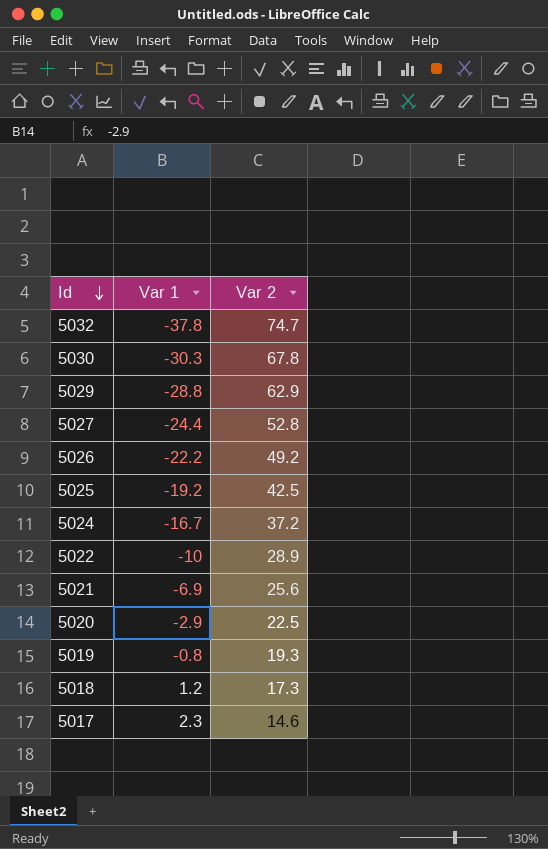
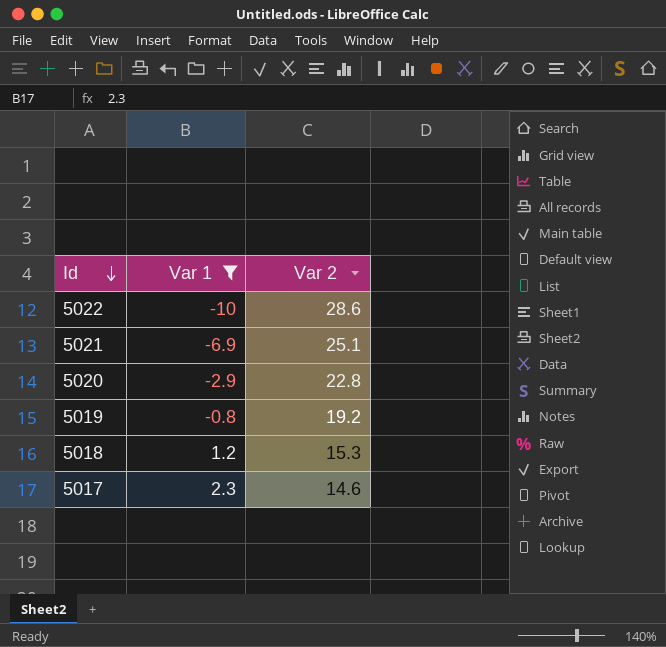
filter: none -> Var 1 >= -10
5022 | Var 2: 28.9 -> 28.6
5021 | Var 2: 25.6 -> 25.1
5020 | Var 2: 22.5 -> 22.8
5019 | Var 2: 19.3 -> 19.2
5018 | Var 2: 17.3 -> 15.3

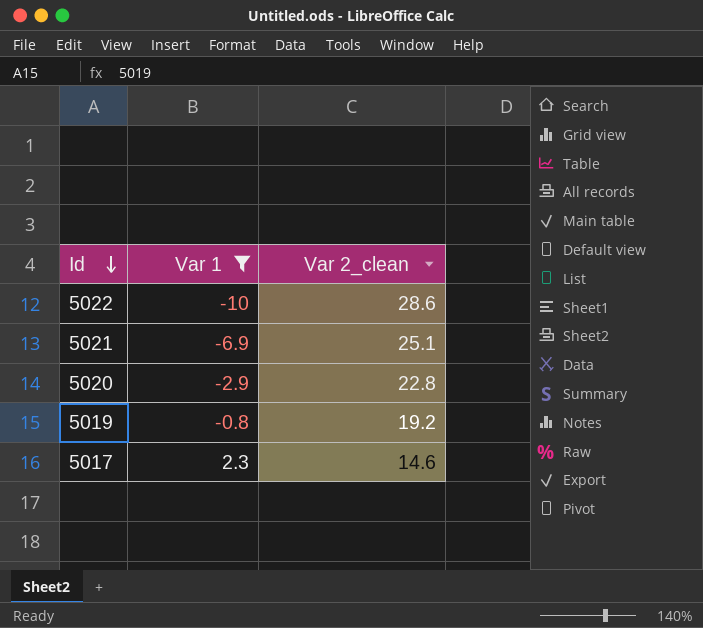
column name: Var 2 -> Var 2_clean
row 5018: 1.2 | 15.3 -> none

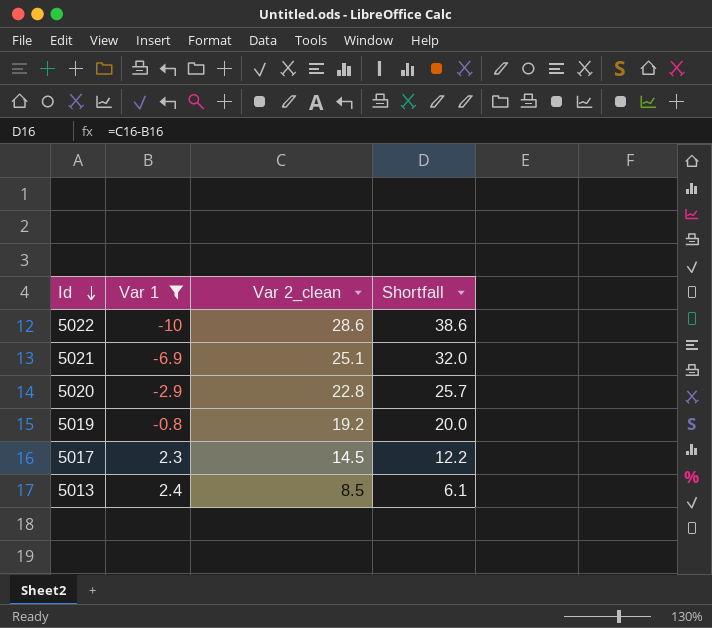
column Shortfall | formula: none -> [Var 2_clean] - [Var 1]
5017 | Var 2_clean: 14.6 -> 14.5
row 5013: none -> 2.4 | 8.5 | 6.1

